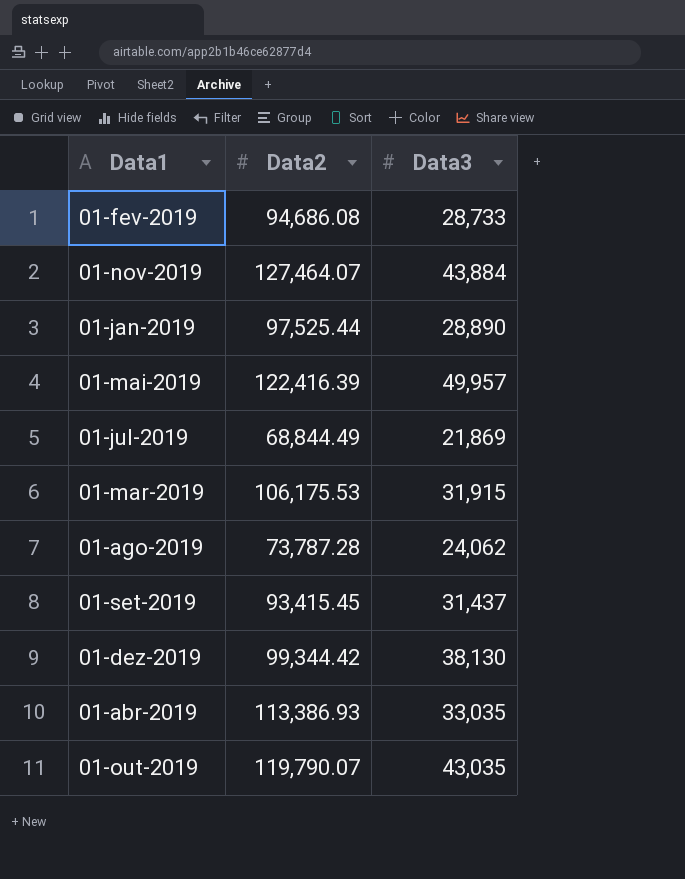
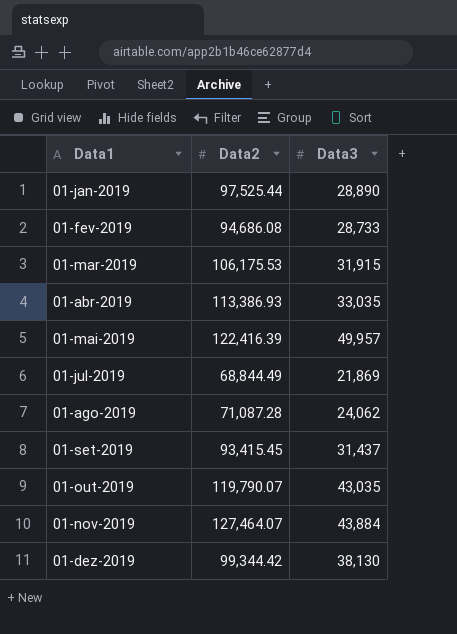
row order: none -> Data1 ascending
01-ago-2019 | Data2: 73,787.28 -> 71,087.28

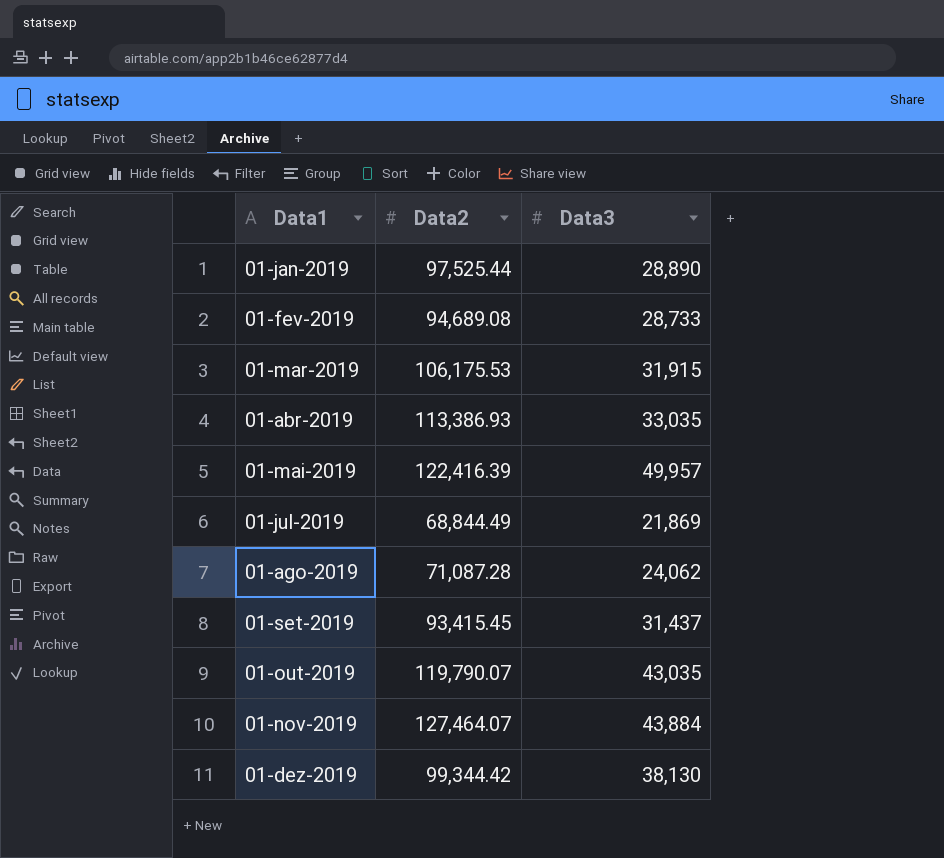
01-fev-2019 | Data2: 94,686.08 -> 94,689.08

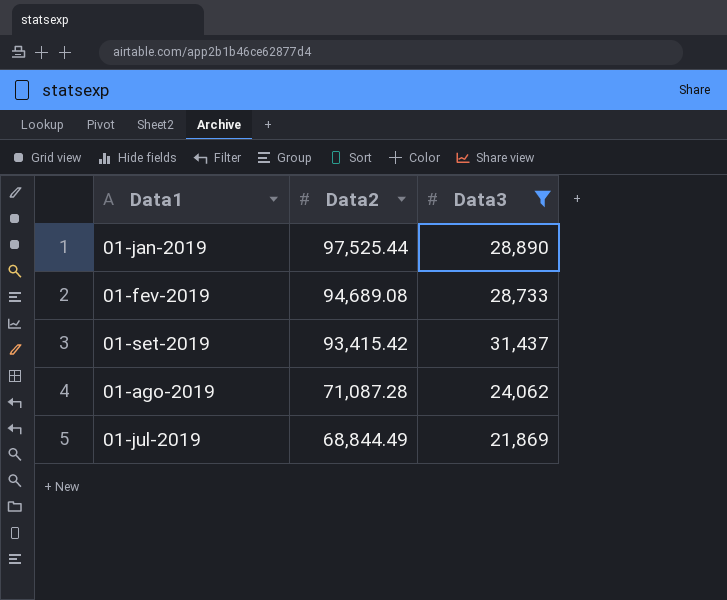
filter: none -> Data3 <= 31,437
row order: Data1 ascending -> Data2 descending
01-set-2019 | Data2: 93,415.45 -> 93,415.42

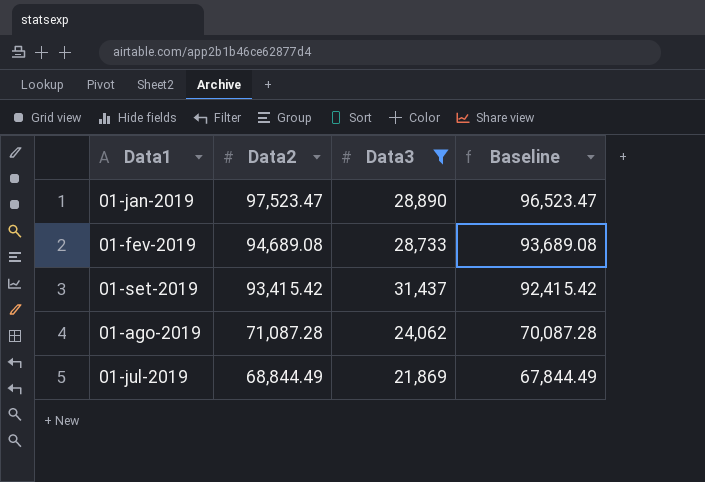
column Baseline | formula: none -> [Data2] - 1000
01-jan-2019 | Data2: 97,525.44 -> 97,523.47

